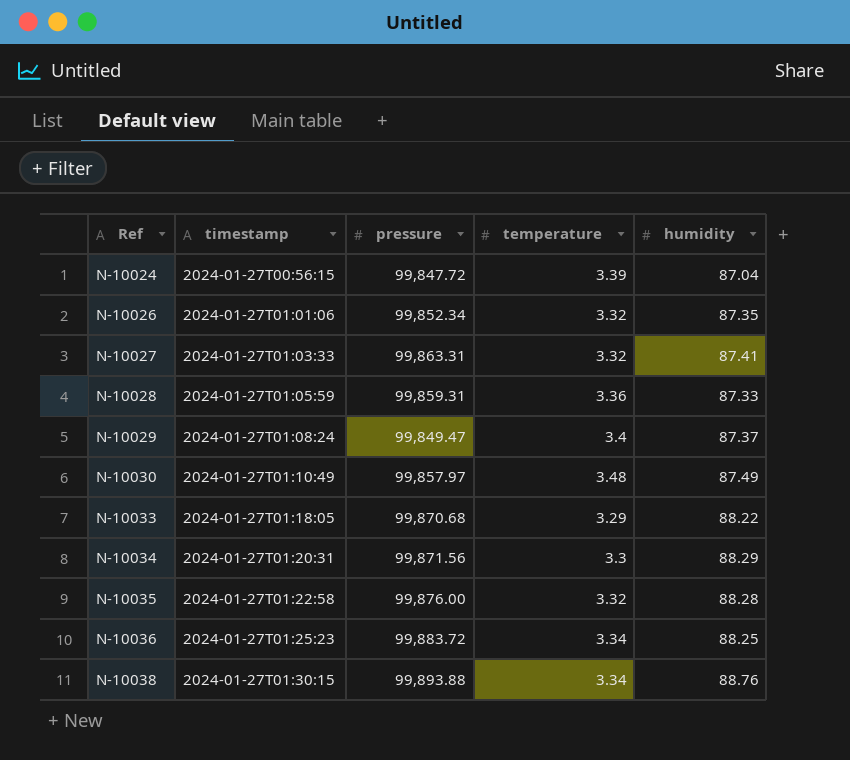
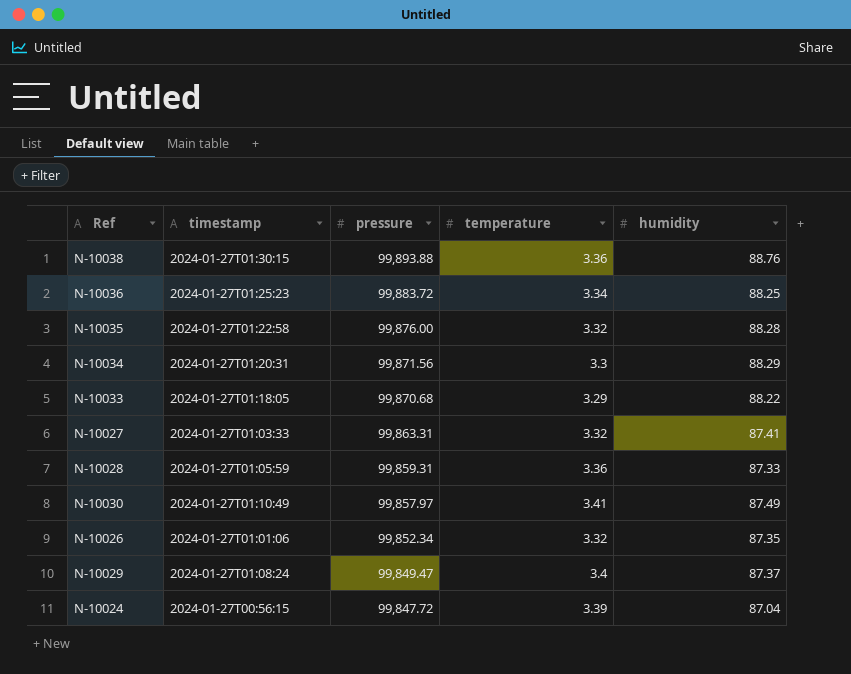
row order: Ref ascending -> pressure descending
N-10038 | temperature: 3.34 -> 3.36
N-10030 | temperature: 3.48 -> 3.41

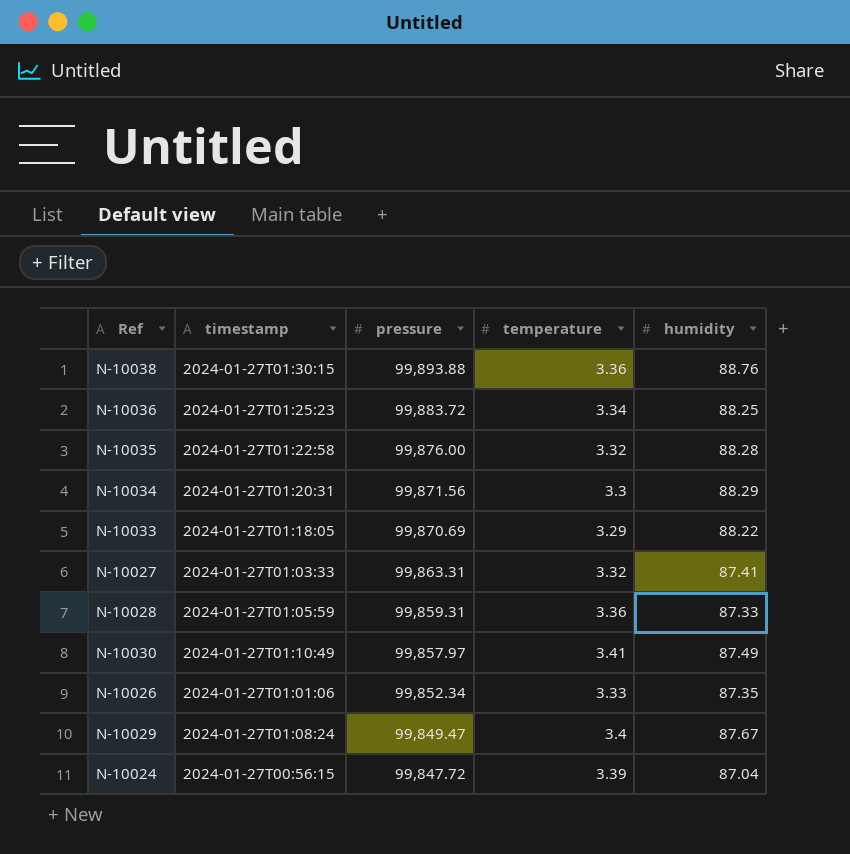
N-10033 | pressure: 99,870.68 -> 99,870.69
N-10026 | temperature: 3.32 -> 3.33
N-10029 | humidity: 87.37 -> 87.67

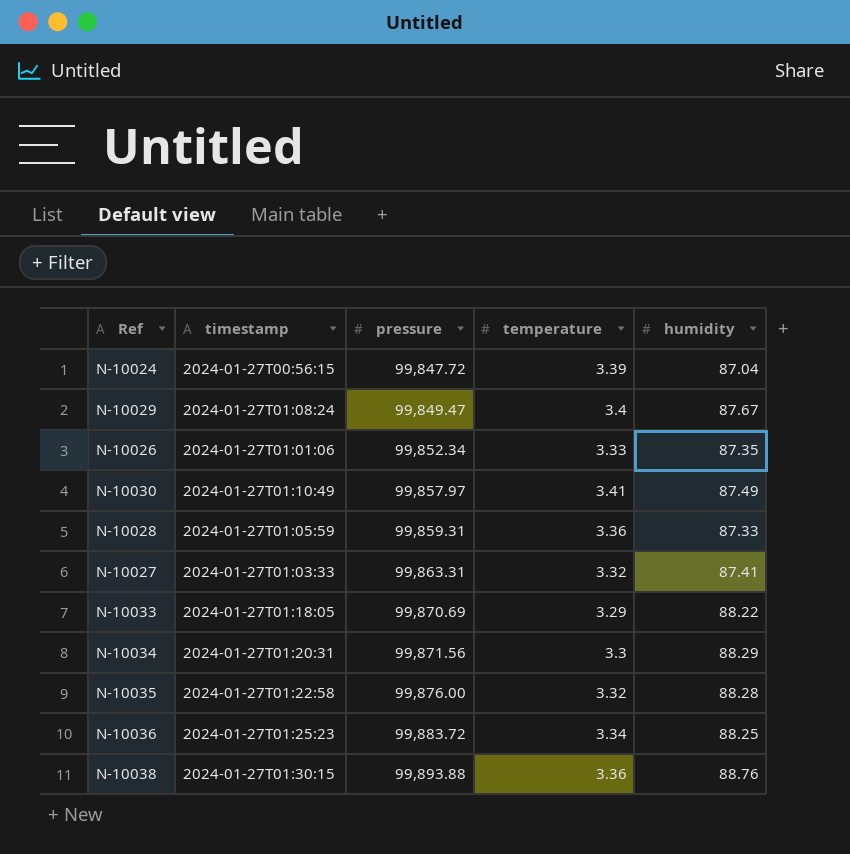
row order: pressure descending -> pressure ascending

